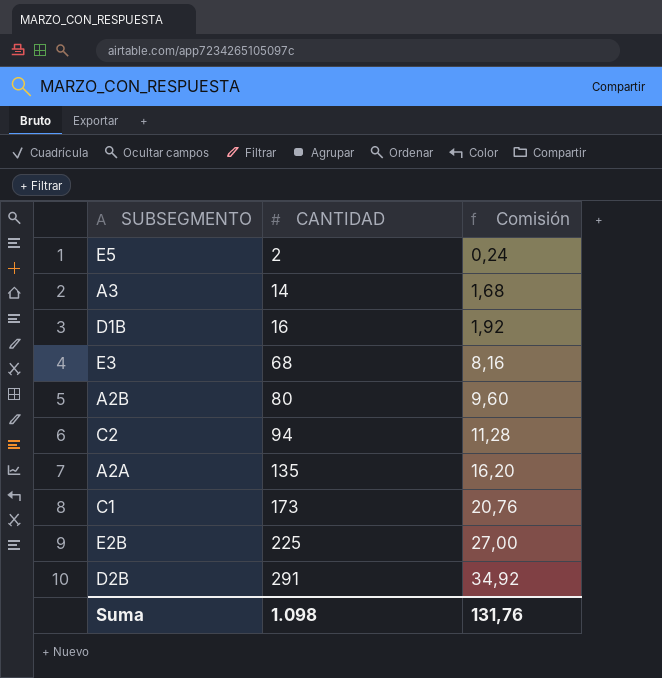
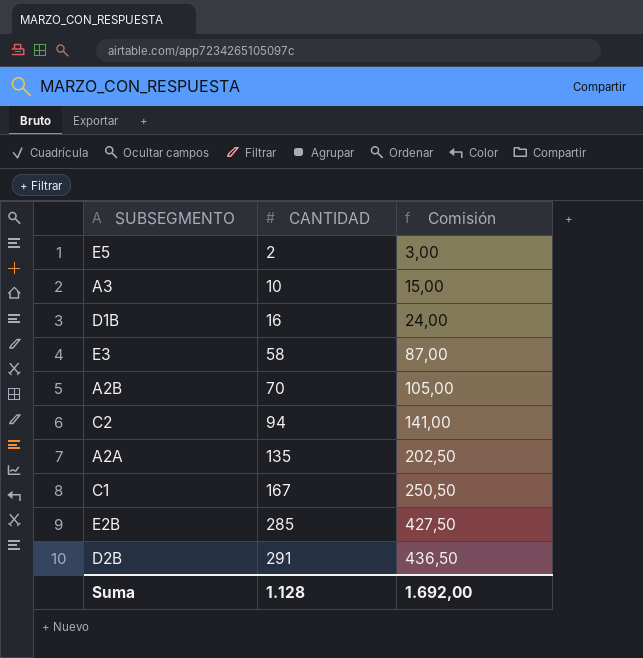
column Comisión | formula: [CANTIDAD] * 0,12 -> [CANTIDAD] * 1,5
A3 | CANTIDAD: 14 -> 10
E3 | CANTIDAD: 68 -> 58
A2B | CANTIDAD: 80 -> 70
C1 | CANTIDAD: 173 -> 167
E2B | CANTIDAD: 225 -> 285
Suma | CANTIDAD: 1.098 -> 1.128
Suma | Comisión: 131,76 -> 1.692,00

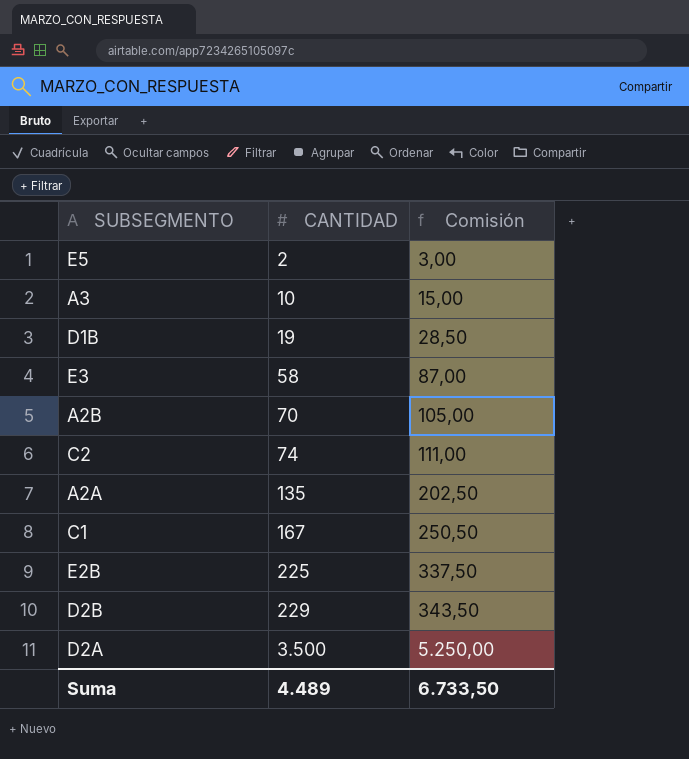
D1B | CANTIDAD: 16 -> 19
D1B | Comisión: 24,00 -> 28,50
C2 | CANTIDAD: 94 -> 74
C2 | Comisión: 141,00 -> 111,00
E2B | CANTIDAD: 285 -> 225
E2B | Comisión: 427,50 -> 337,50
D2B | CANTIDAD: 291 -> 229
D2B | Comisión: 436,50 -> 343,50
row D2A: none -> 3.500 | 5.250,00
Suma | CANTIDAD: 1.128 -> 4.489
Suma | Comisión: 1.692,00 -> 6.733,50

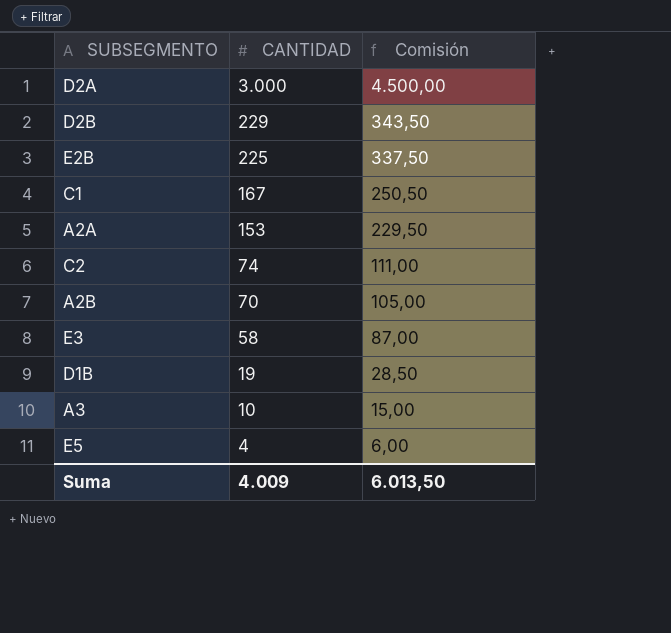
row order: CANTIDAD ascending -> CANTIDAD descending
D2A | CANTIDAD: 3.500 -> 3.000
D2A | Comisión: 5.250,00 -> 4.500,00
A2A | CANTIDAD: 135 -> 153
A2A | Comisión: 202,50 -> 229,50
E5 | CANTIDAD: 2 -> 4
E5 | Comisión: 3,00 -> 6,00
Suma | CANTIDAD: 4.489 -> 4.009
Suma | Comisión: 6.733,50 -> 6.013,50

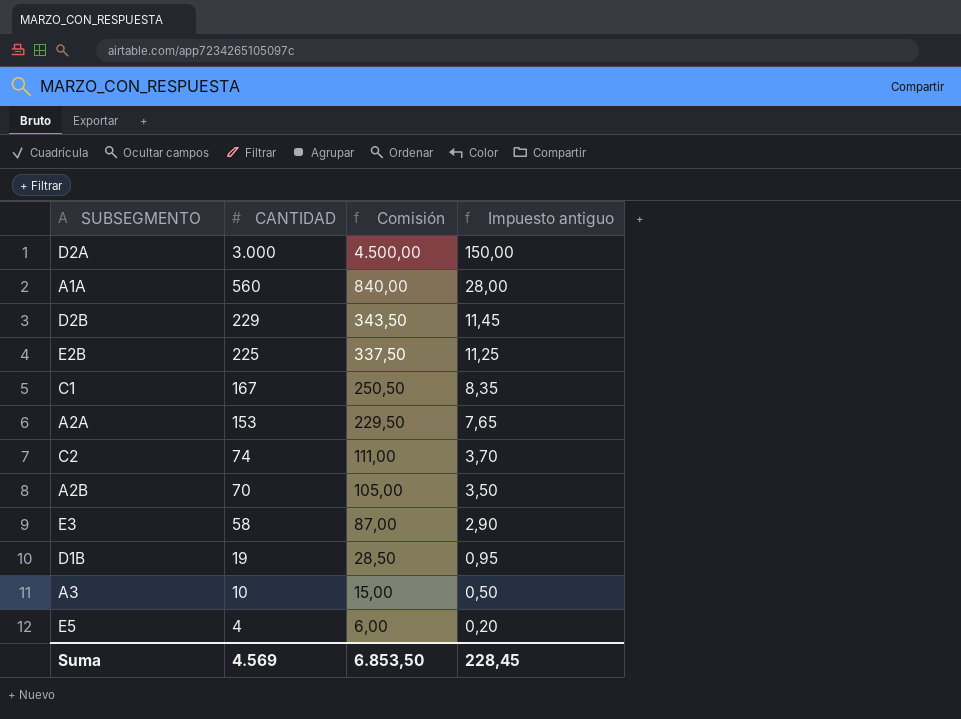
column Impuesto antiguo | formula: none -> [CANTIDAD] * 0,05
row A1A: none -> 560 | 840,00 | 28,00
Suma | CANTIDAD: 4.009 -> 4.569
Suma | Comisión: 6.013,50 -> 6.853,50

